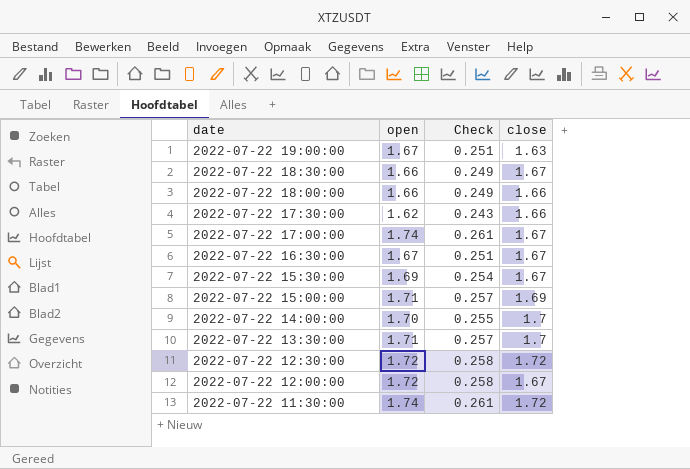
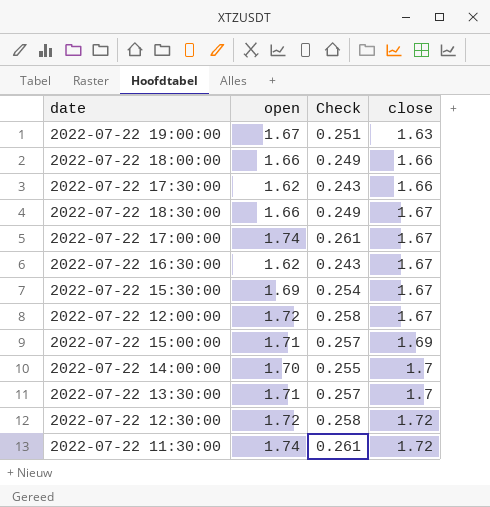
row order: date descending -> close ascending
2022-07-22 16:30:00 | open: 1.67 -> 1.62
2022-07-22 16:30:00 | Check: 0.251 -> 0.243

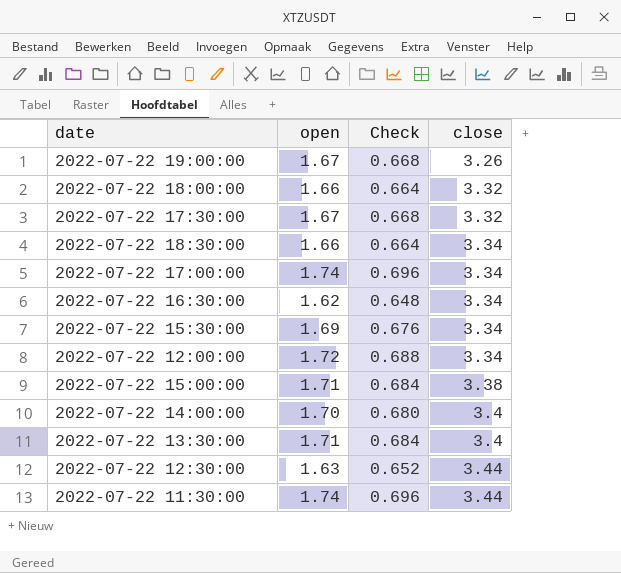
column Check | formula: [open] * 0.15 -> [open] * 0.4
2022-07-22 19:00:00 | close: 1.63 -> 3.26
2022-07-22 18:00:00 | close: 1.66 -> 3.32
2022-07-22 17:30:00 | open: 1.62 -> 1.67
2022-07-22 17:30:00 | close: 1.66 -> 3.32
2022-07-22 18:30:00 | close: 1.67 -> 3.34
2022-07-22 17:00:00 | close: 1.67 -> 3.34
2022-07-22 16:30:00 | close: 1.67 -> 3.34
2022-07-22 15:30:00 | close: 1.67 -> 3.34
2022-07-22 12:00:00 | close: 1.67 -> 3.34
2022-07-22 15:00:00 | close: 1.69 -> 3.38
2022-07-22 14:00:00 | close: 1.7 -> 3.4
2022-07-22 13:30:00 | close: 1.7 -> 3.4
2022-07-22 12:30:00 | open: 1.72 -> 1.63
2022-07-22 12:30:00 | close: 1.72 -> 3.44
2022-07-22 11:30:00 | close: 1.72 -> 3.44

